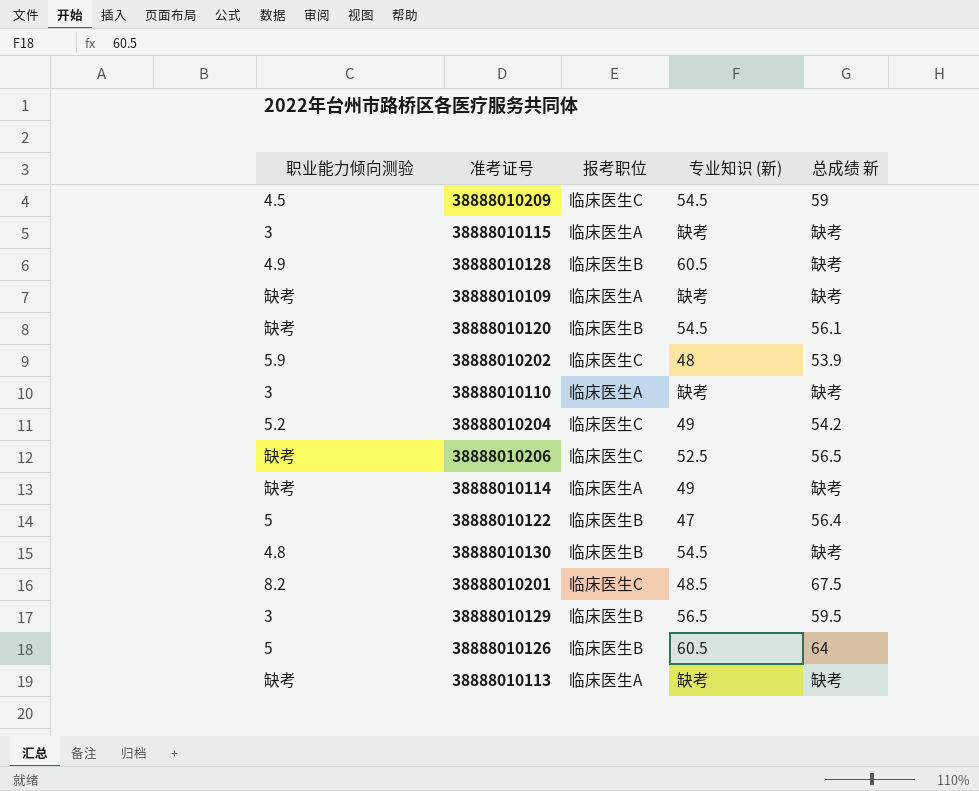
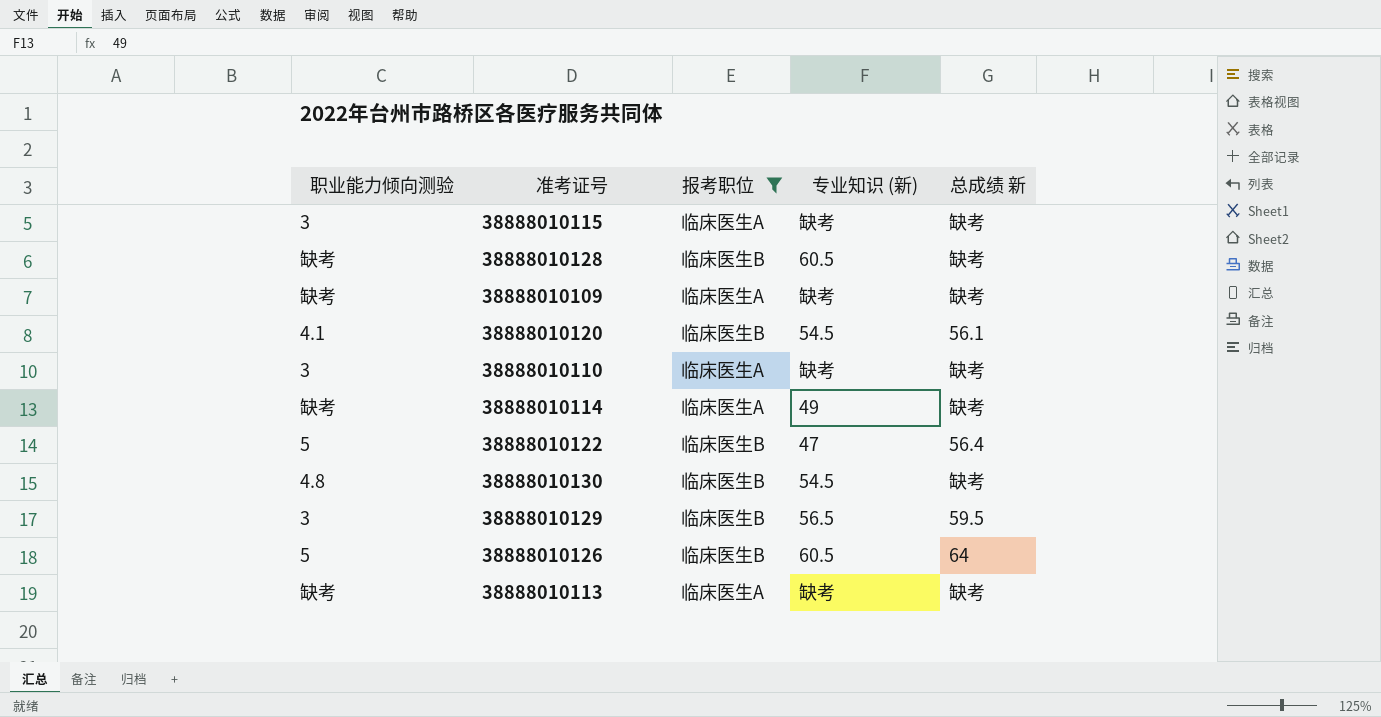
filter: none -> 报考职位 != 临床医生C
38888010128 | 职业能力倾向测验: 4.9 -> 缺考
38888010120 | 职业能力倾向测验: 缺考 -> 4.1

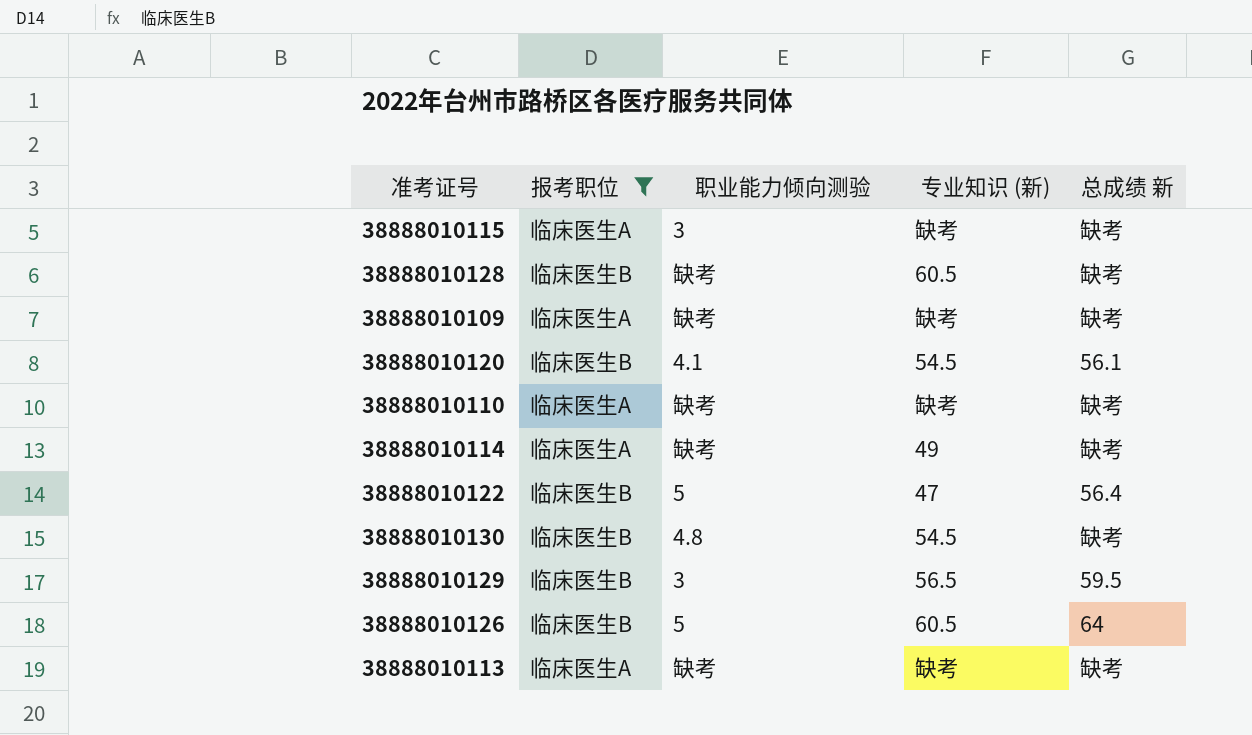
column 职业能力倾向测验 | position: 1 -> 3
38888010110 | 职业能力倾向测验: 3 -> 缺考

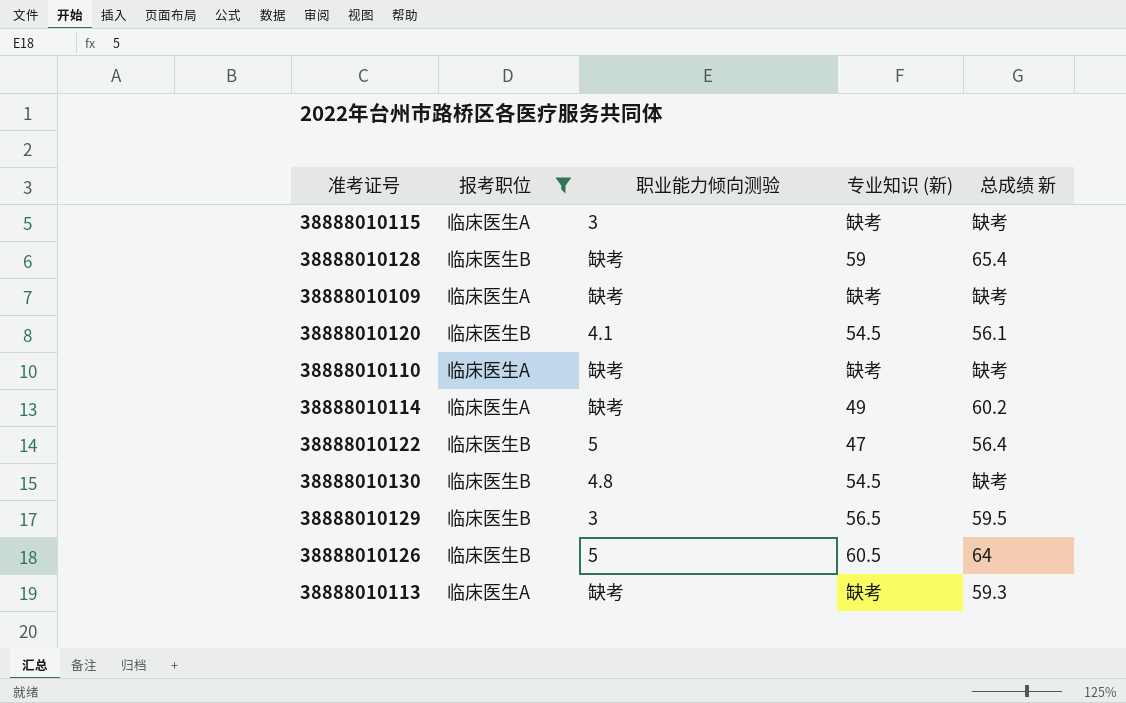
38888010128 | 专业知识 (新): 60.5 -> 59
38888010128 | 总成绩 新: 缺考 -> 65.4
38888010114 | 总成绩 新: 缺考 -> 60.2
38888010113 | 总成绩 新: 缺考 -> 59.3

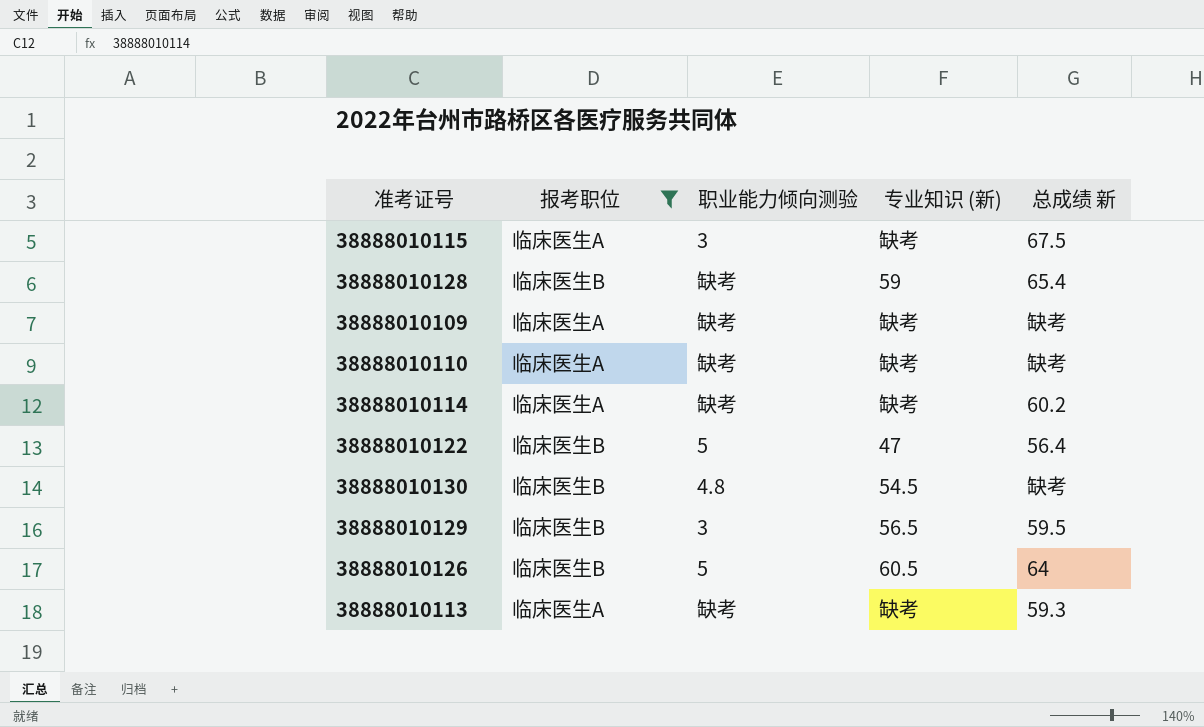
row 38888010120: 临床医生B | 4.1 | 54.5 | 56.1 -> none
38888010115 | 总成绩 新: 缺考 -> 67.5
38888010114 | 专业知识 (新): 49 -> 缺考

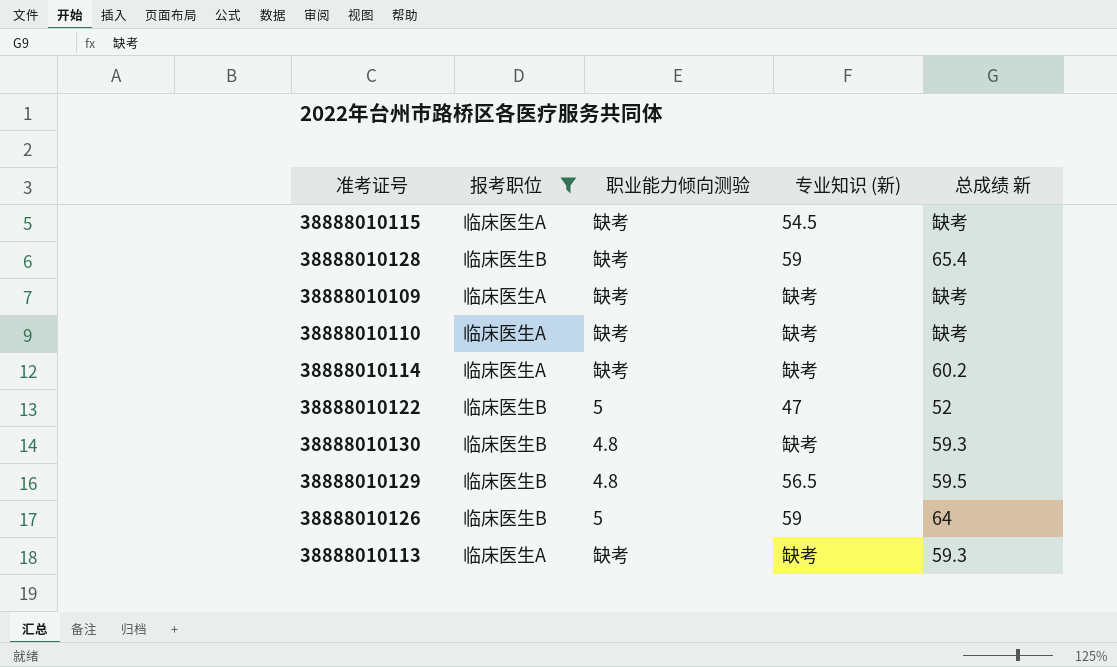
38888010115 | 职业能力倾向测验: 3 -> 缺考
38888010115 | 专业知识 (新): 缺考 -> 54.5
38888010115 | 总成绩 新: 67.5 -> 缺考
38888010122 | 总成绩 新: 56.4 -> 52
38888010130 | 专业知识 (新): 54.5 -> 缺考
38888010130 | 总成绩 新: 缺考 -> 59.3
38888010129 | 职业能力倾向测验: 3 -> 4.8
38888010126 | 专业知识 (新): 60.5 -> 59

